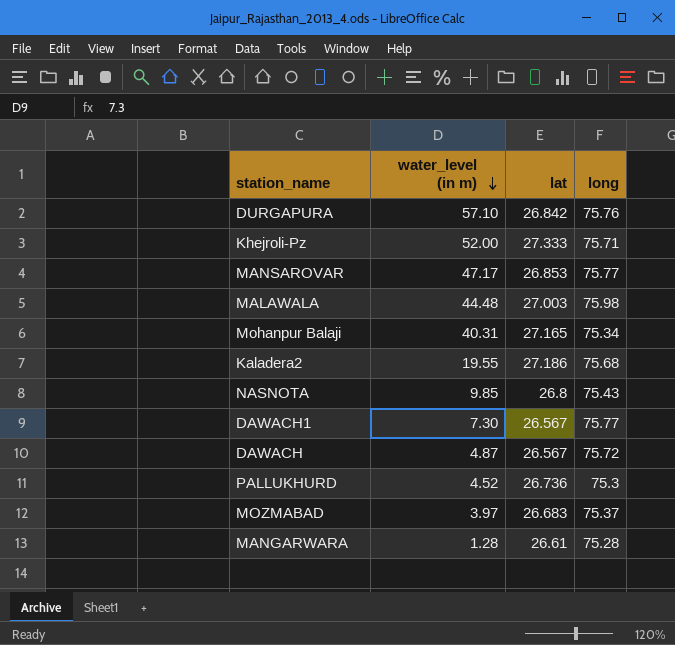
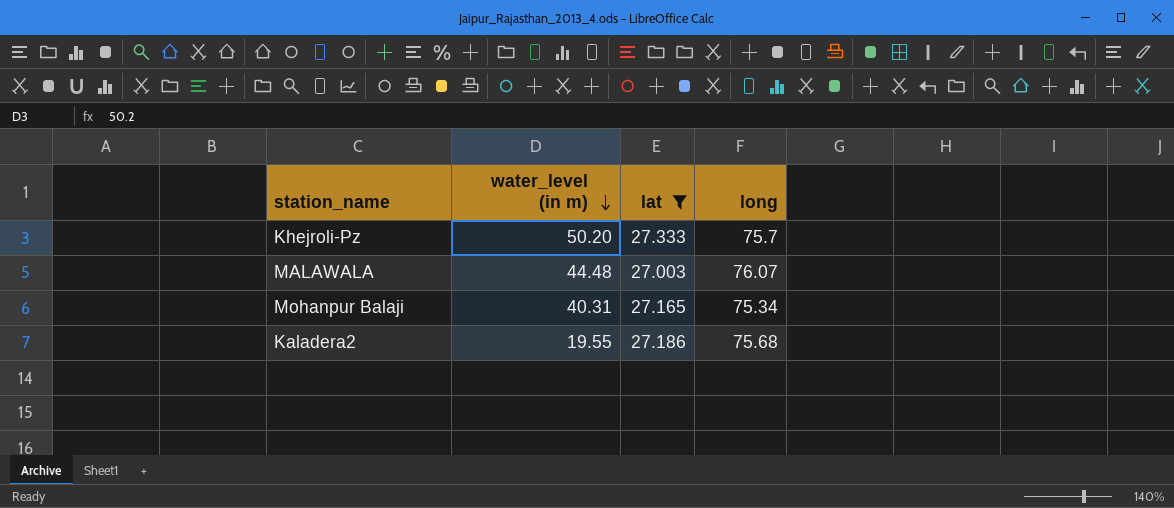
filter: none -> lat >= 27.003
Khejroli-Pz | water_level (in m): 52.00 -> 50.20
Khejroli-Pz | long: 75.71 -> 75.7
MALAWALA | long: 75.98 -> 76.07

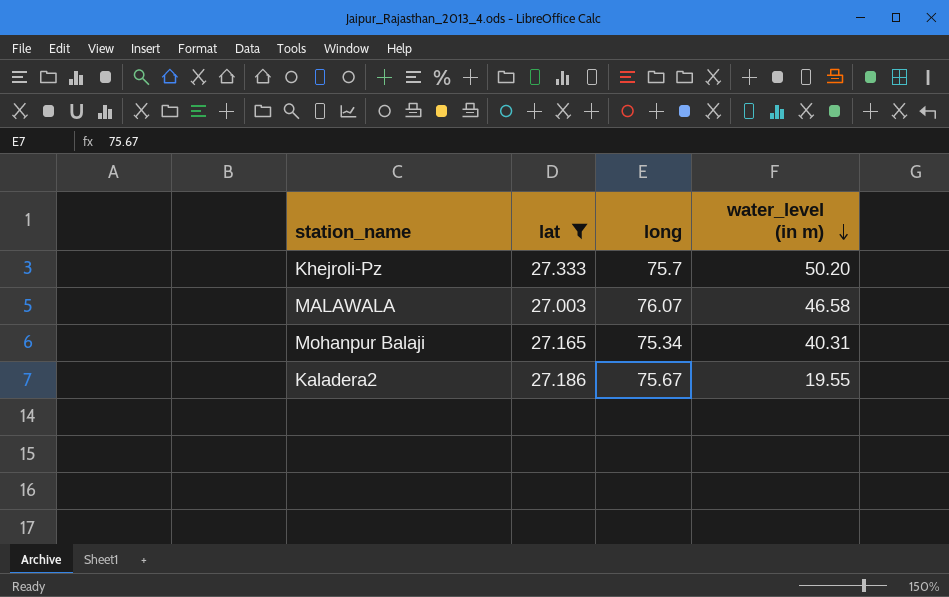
column water_level (in m) | position: 2 -> 4
MALAWALA | water_level (in m): 44.48 -> 46.58
Kaladera2 | long: 75.68 -> 75.67

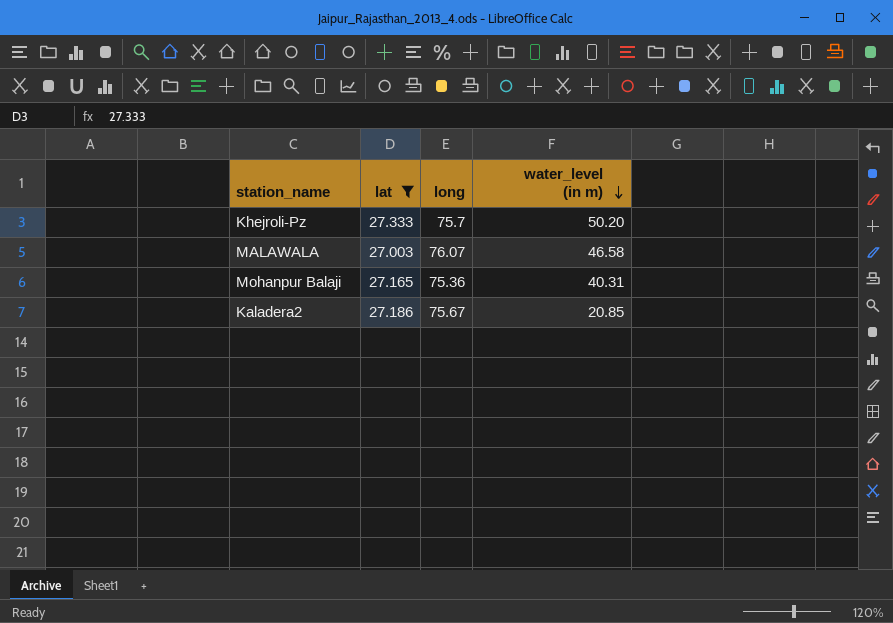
Mohanpur Balaji | long: 75.34 -> 75.36
Kaladera2 | water_level (in m): 19.55 -> 20.85

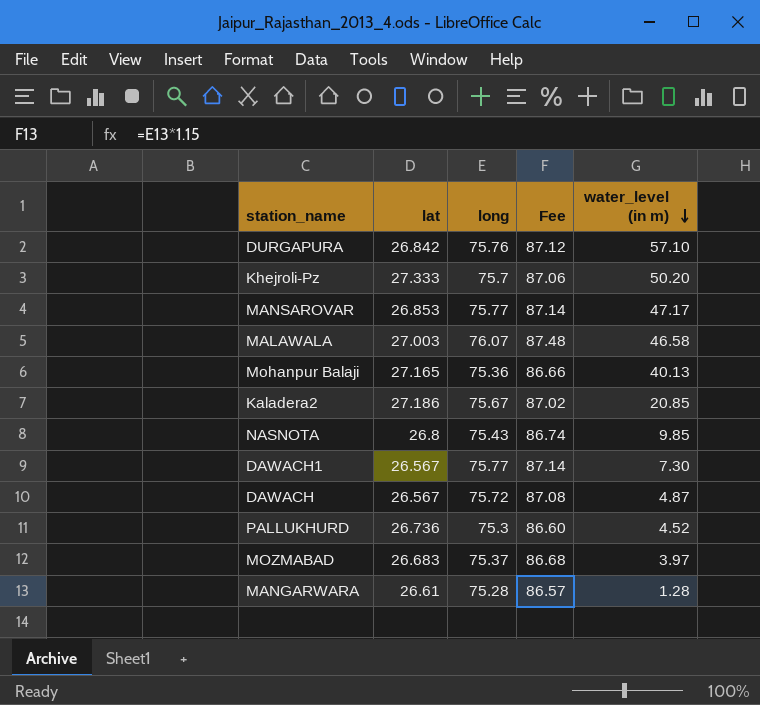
filter: lat >= 27.003 -> none
column Fee | formula: none -> [long] * 1.15
Mohanpur Balaji | water_level (in m): 40.31 -> 40.13

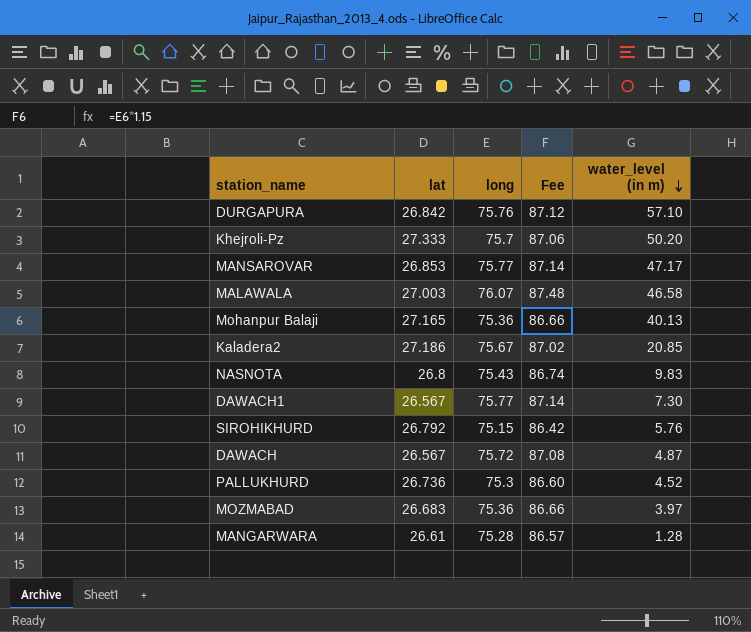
NASNOTA | water_level (in m): 9.85 -> 9.83
row SIROHIKHURD: none -> 26.792 | 75.15 | 86.42 | 5.76
MOZMABAD | long: 75.37 -> 75.36
MOZMABAD | Fee: 86.68 -> 86.66

